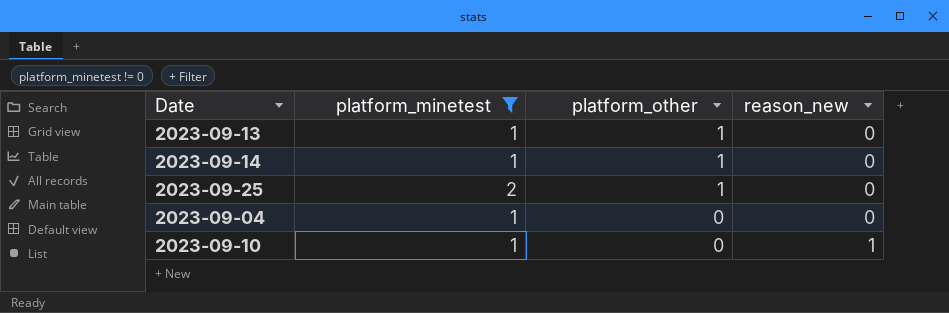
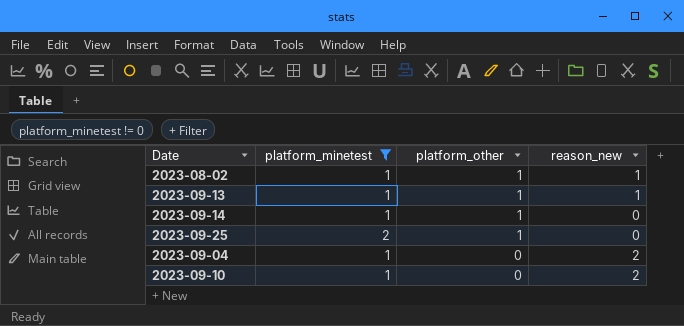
row 2023-08-02: none -> 1 | 1 | 1
2023-09-13 | reason_new: 0 -> 1
2023-09-04 | reason_new: 0 -> 2
2023-09-10 | reason_new: 1 -> 2

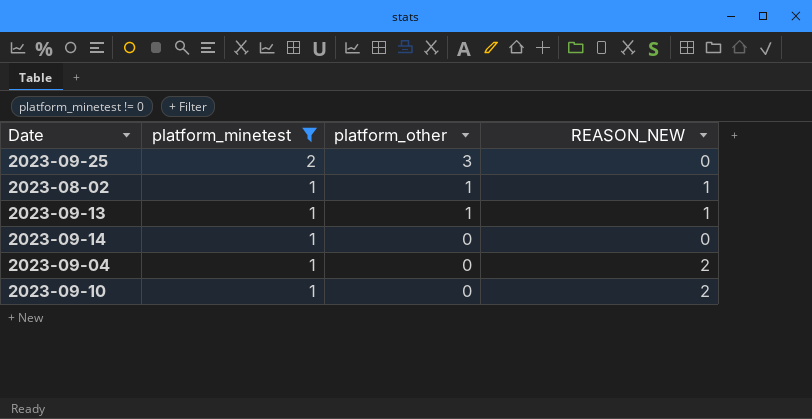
row order: platform_other descending -> platform_minetest descending
column name: reason_new -> REASON_NEW
2023-09-25 | platform_other: 1 -> 3
2023-09-14 | platform_other: 1 -> 0

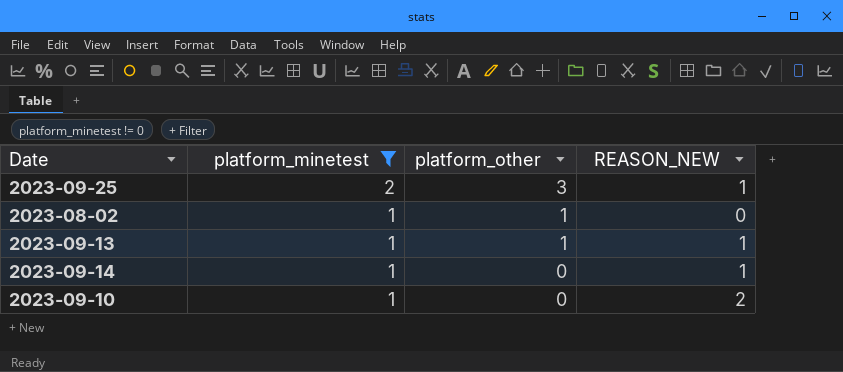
row 2023-09-04: 1 | 0 | 2 -> none
2023-09-25 | REASON_NEW: 0 -> 1
2023-08-02 | REASON_NEW: 1 -> 0
2023-09-14 | REASON_NEW: 0 -> 1

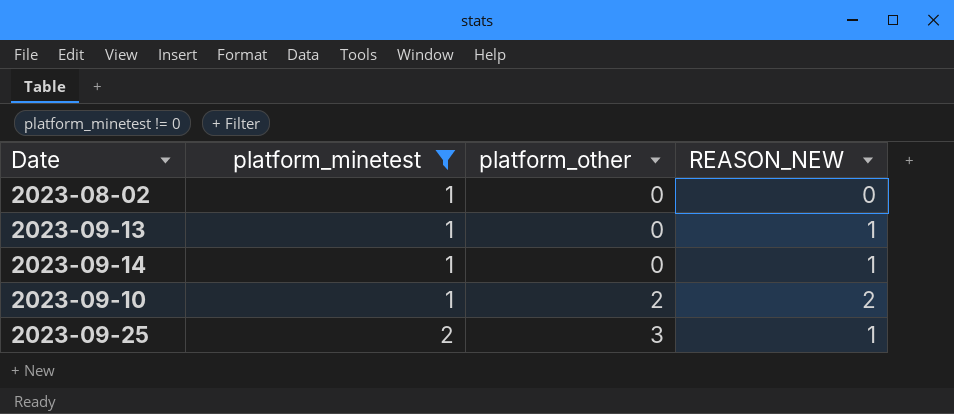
row order: platform_minetest descending -> platform_minetest ascending
2023-08-02 | platform_other: 1 -> 0
2023-09-13 | platform_other: 1 -> 0
2023-09-10 | platform_other: 0 -> 2

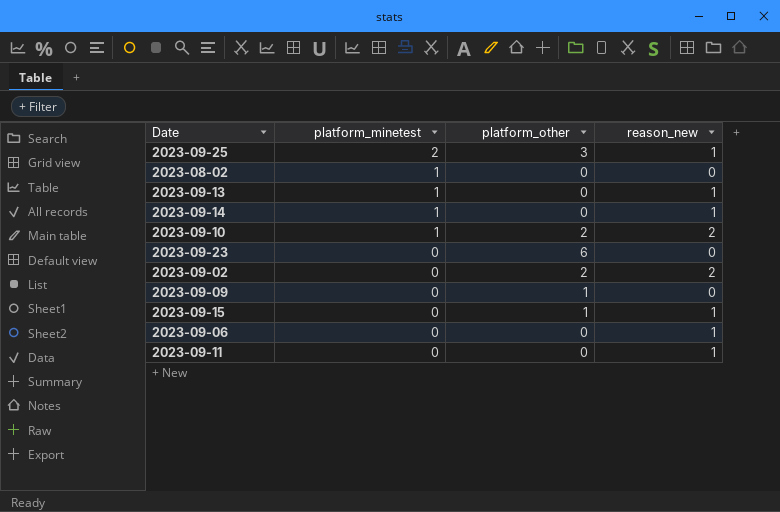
filter: platform_minetest != 0 -> none
row order: platform_minetest ascending -> platform_minetest descending
column name: REASON_NEW -> reason_new

